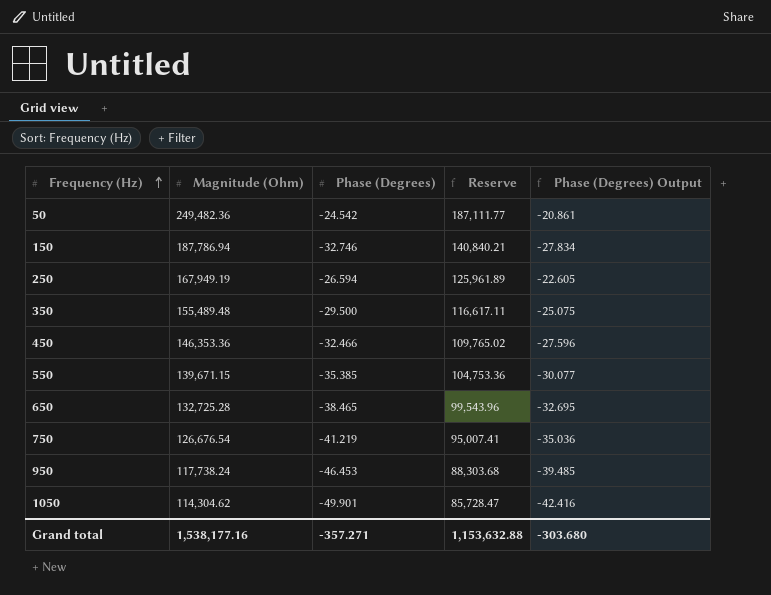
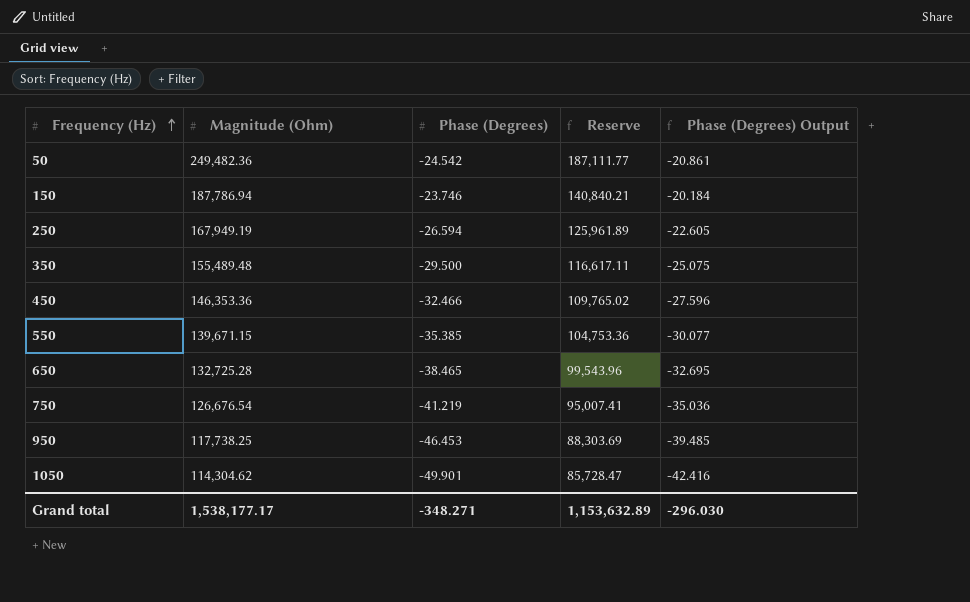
150 | Phase (Degrees): -32.746 -> -23.746
150 | Phase (Degrees) Output: -27.834 -> -20.184
950 | Magnitude (Ohm): 117,738.24 -> 117,738.25
950 | Reserve: 88,303.68 -> 88,303.69
Grand total | Magnitude (Ohm): 1,538,177.16 -> 1,538,177.17
Grand total | Phase (Degrees): -357.271 -> -348.271
Grand total | Reserve: 1,153,632.88 -> 1,153,632.89
Grand total | Phase (Degrees) Output: -303.680 -> -296.030

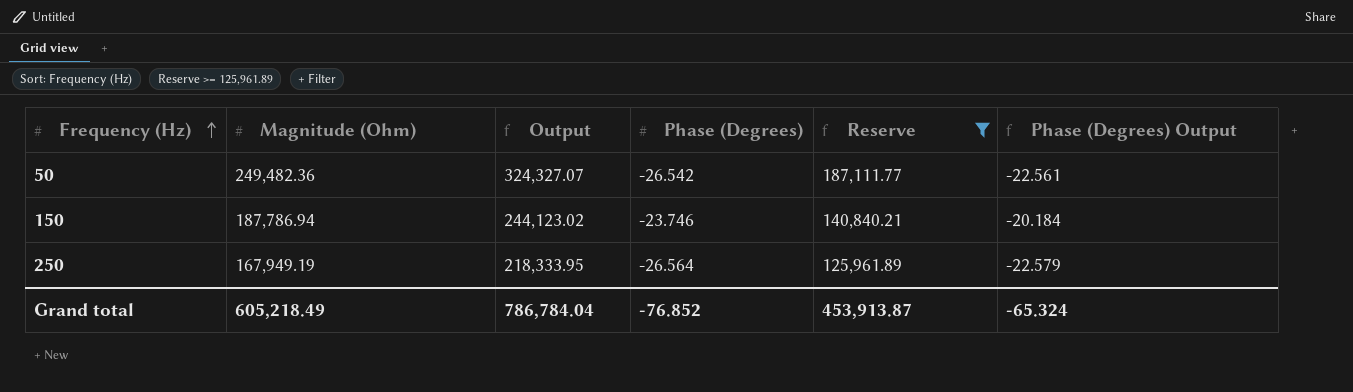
filter: none -> Reserve >= 125,961.89
column Output | formula: none -> [Magnitude (Ohm)] * 1.3
50 | Phase (Degrees): -24.542 -> -26.542
50 | Phase (Degrees) Output: -20.861 -> -22.561
250 | Phase (Degrees): -26.594 -> -26.564
250 | Phase (Degrees) Output: -22.605 -> -22.579
Grand total | Magnitude (Ohm): 1,538,177.17 -> 605,218.49
Grand total | Phase (Degrees): -348.271 -> -76.852
Grand total | Reserve: 1,153,632.89 -> 453,913.87
Grand total | Phase (Degrees) Output: -296.030 -> -65.324

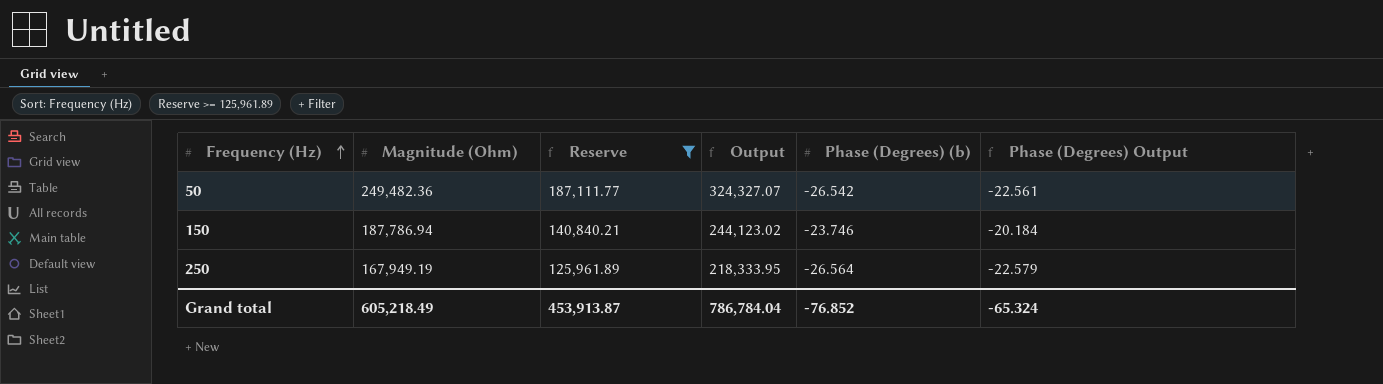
column Reserve | position: 5 -> 3
column name: Phase (Degrees) -> Phase (Degrees) (b)

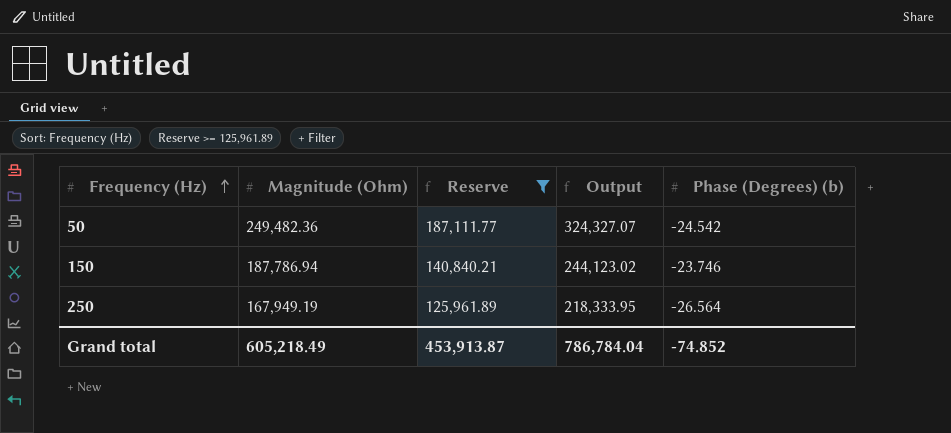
column Phase (Degrees) Output | formula: [Phase (Degrees) (b)] * 0.85 -> none
50 | Phase (Degrees) (b): -26.542 -> -24.542
Grand total | Phase (Degrees) (b): -76.852 -> -74.852

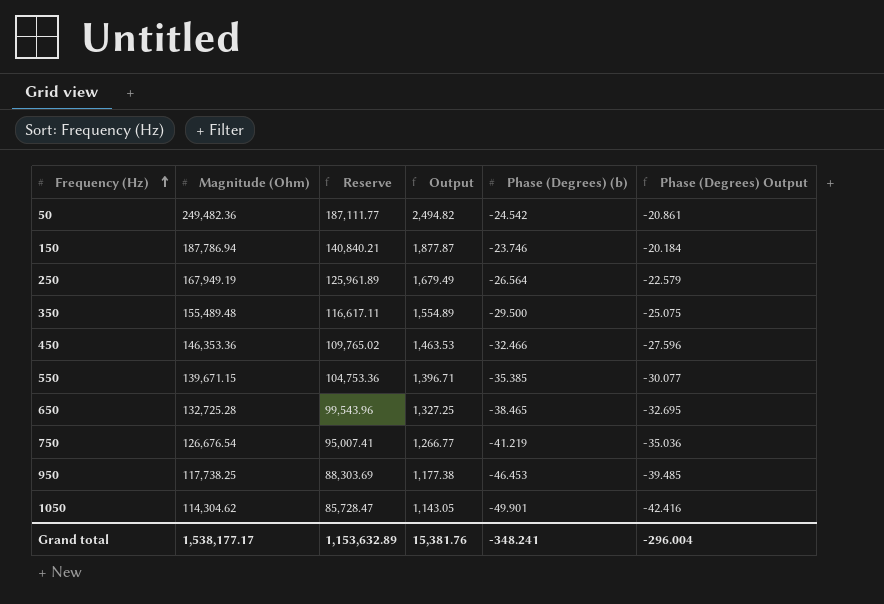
filter: Reserve >= 125,961.89 -> none
column Output | formula: [Magnitude (Ohm)] * 1.3 -> [Magnitude (Ohm)] * 0.01
column Phase (Degrees) Output | formula: none -> [Phase (Degrees) (b)] * 0.85
Grand total | Magnitude (Ohm): 605,218.49 -> 1,538,177.17
Grand total | Reserve: 453,913.87 -> 1,153,632.89
Grand total | Output: 786,784.04 -> 15,381.76
Grand total | Phase (Degrees) (b): -74.852 -> -348.241

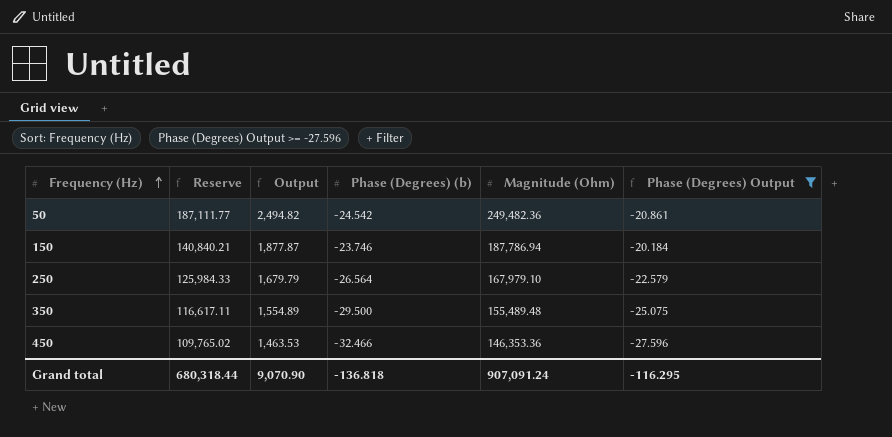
filter: none -> Phase (Degrees) Output >= -27.596
column Magnitude (Ohm) | position: 2 -> 5
250 | Reserve: 125,961.89 -> 125,984.33
250 | Output: 1,679.49 -> 1,679.79
250 | Magnitude (Ohm): 167,949.19 -> 167,979.10
Grand total | Reserve: 1,153,632.89 -> 680,318.44
Grand total | Output: 15,381.76 -> 9,070.90
Grand total | Phase (Degrees) (b): -348.241 -> -136.818
Grand total | Magnitude (Ohm): 1,538,177.17 -> 907,091.24
Grand total | Phase (Degrees) Output: -296.004 -> -116.295

